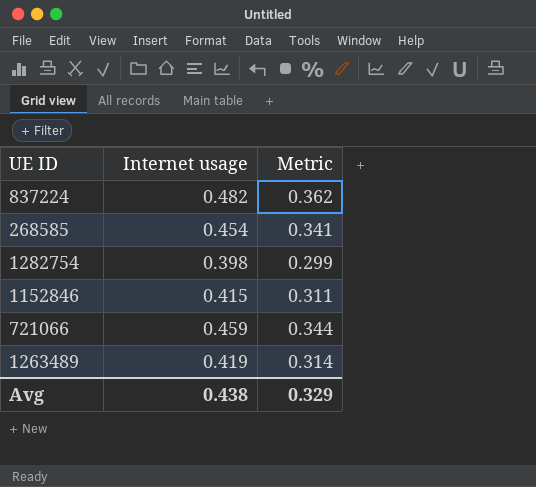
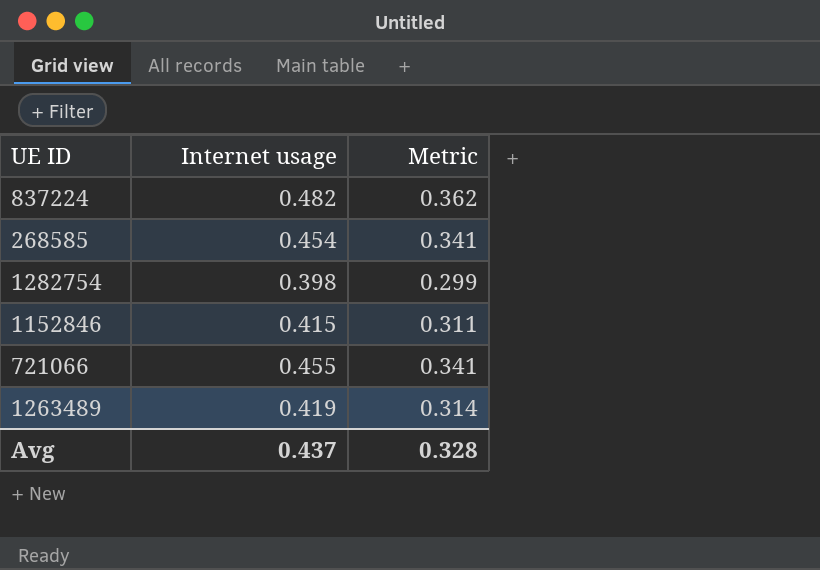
721066 | Internet usage: 0.459 -> 0.455
721066 | Metric: 0.344 -> 0.341
Avg | Internet usage: 0.438 -> 0.437
Avg | Metric: 0.329 -> 0.328

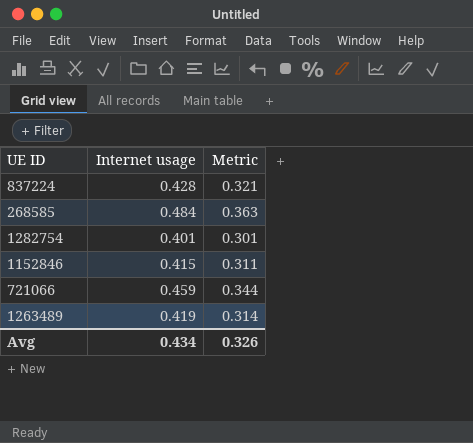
837224 | Internet usage: 0.482 -> 0.428
837224 | Metric: 0.362 -> 0.321
268585 | Internet usage: 0.454 -> 0.484
268585 | Metric: 0.341 -> 0.363
1282754 | Internet usage: 0.398 -> 0.401
1282754 | Metric: 0.299 -> 0.301
721066 | Internet usage: 0.455 -> 0.459
721066 | Metric: 0.341 -> 0.344
Avg | Internet usage: 0.437 -> 0.434
Avg | Metric: 0.328 -> 0.326

